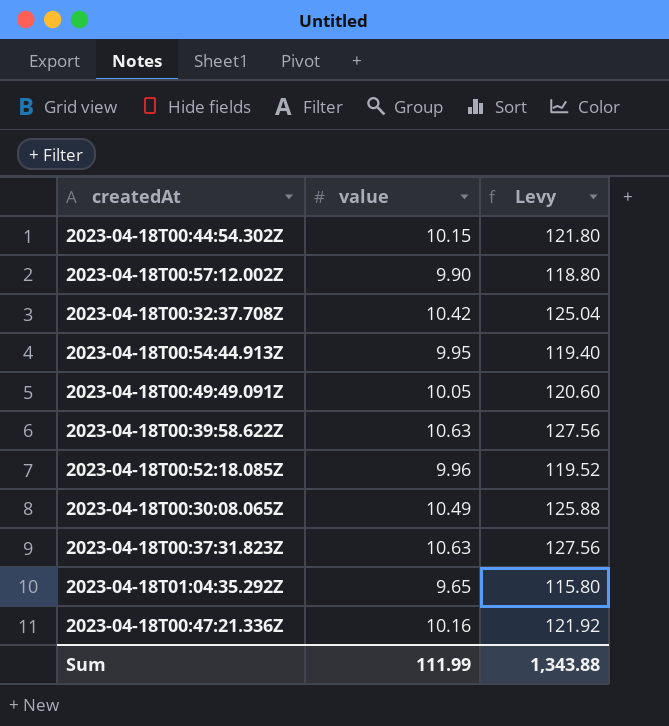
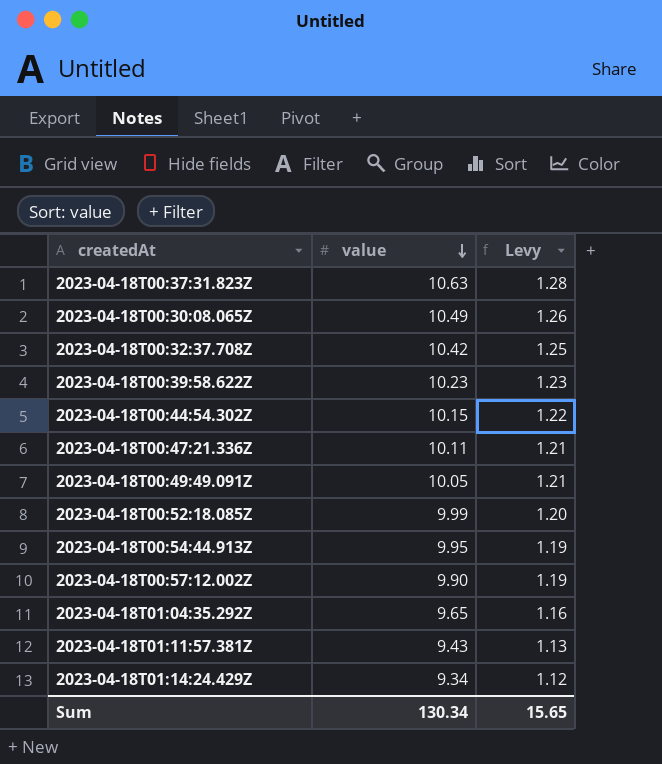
row order: none -> value descending
column Levy | formula: [value] * 12 -> [value] * 0.12
2023-04-18T00:39:58.622Z | value: 10.63 -> 10.23
2023-04-18T00:47:21.336Z | value: 10.16 -> 10.11
2023-04-18T00:52:18.085Z | value: 9.96 -> 9.99
row 2023-04-18T01:11:57.381Z: none -> 9.43 | 1.13
row 2023-04-18T01:14:24.429Z: none -> 9.34 | 1.12
Sum | value: 111.99 -> 130.34
Sum | Levy: 1,343.88 -> 15.65

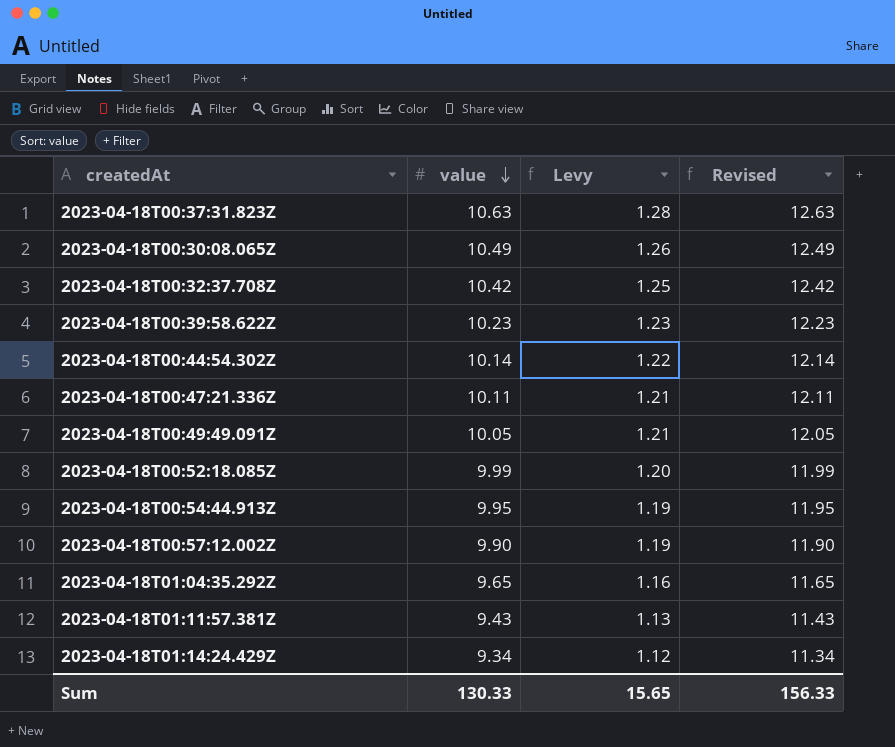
column Revised | formula: none -> [value] + 2
2023-04-18T00:44:54.302Z | value: 10.15 -> 10.14
Sum | value: 130.34 -> 130.33

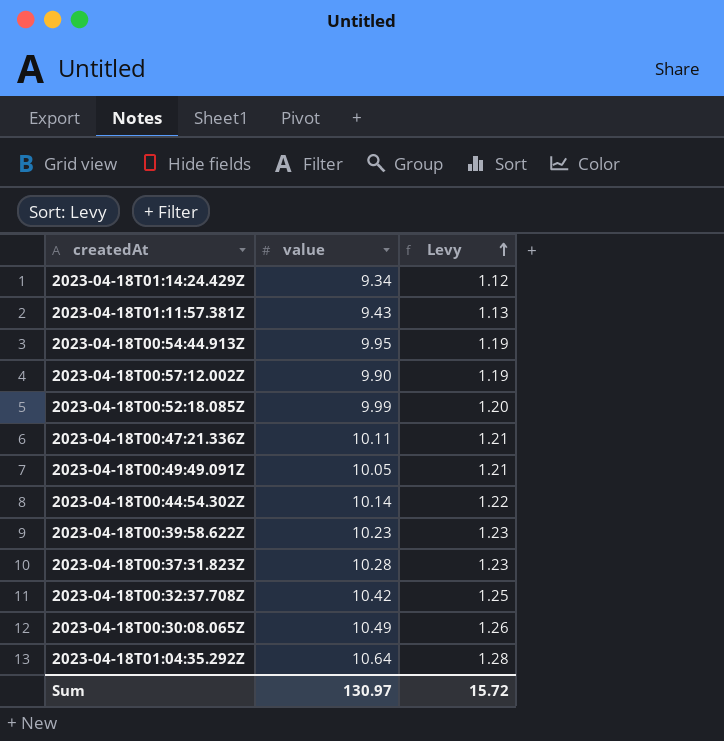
row order: value descending -> Levy ascending
column Revised | formula: [value] + 2 -> none
2023-04-18T00:37:31.823Z | value: 10.63 -> 10.28
2023-04-18T00:37:31.823Z | Levy: 1.28 -> 1.23
2023-04-18T01:04:35.292Z | value: 9.65 -> 10.64
2023-04-18T01:04:35.292Z | Levy: 1.16 -> 1.28
Sum | value: 130.33 -> 130.97
Sum | Levy: 15.65 -> 15.72

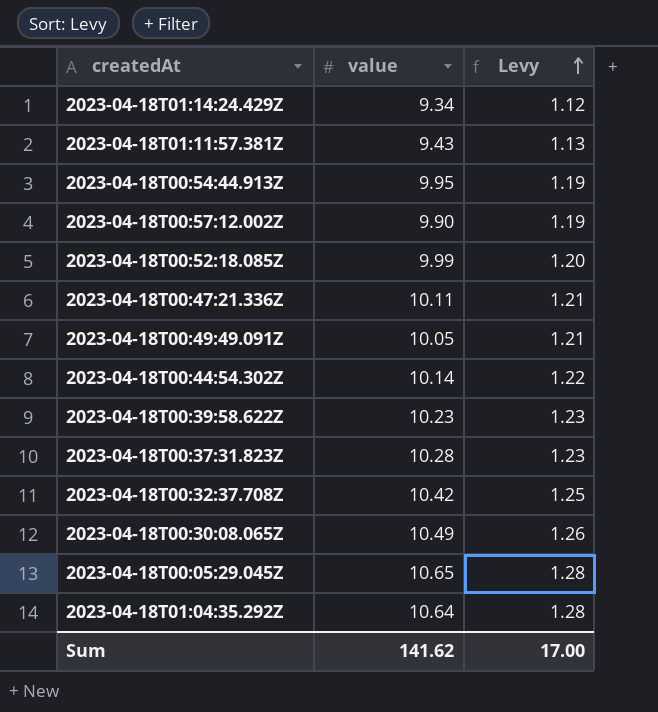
row 2023-04-18T00:05:29.045Z: none -> 10.65 | 1.28
Sum | value: 130.97 -> 141.62
Sum | Levy: 15.72 -> 17.00

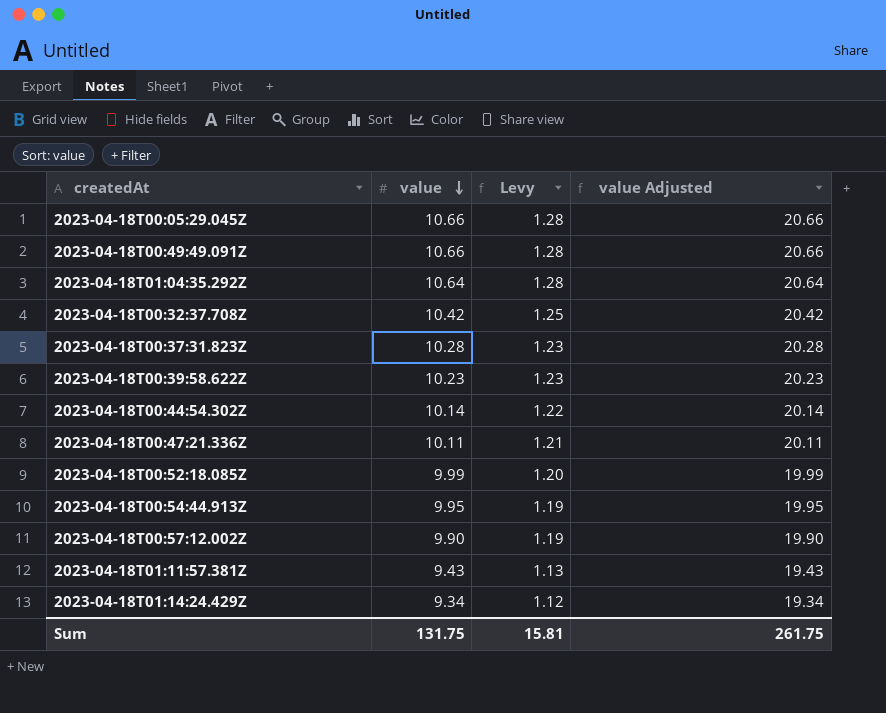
row order: Levy ascending -> value descending
column value Adjusted | formula: none -> [value] + 10
row 2023-04-18T00:30:08.065Z: 10.49 | 1.26 -> none
2023-04-18T00:05:29.045Z | value: 10.65 -> 10.66
2023-04-18T00:49:49.091Z | value: 10.05 -> 10.66
2023-04-18T00:49:49.091Z | Levy: 1.21 -> 1.28
Sum | value: 141.62 -> 131.75
Sum | Levy: 17.00 -> 15.81

